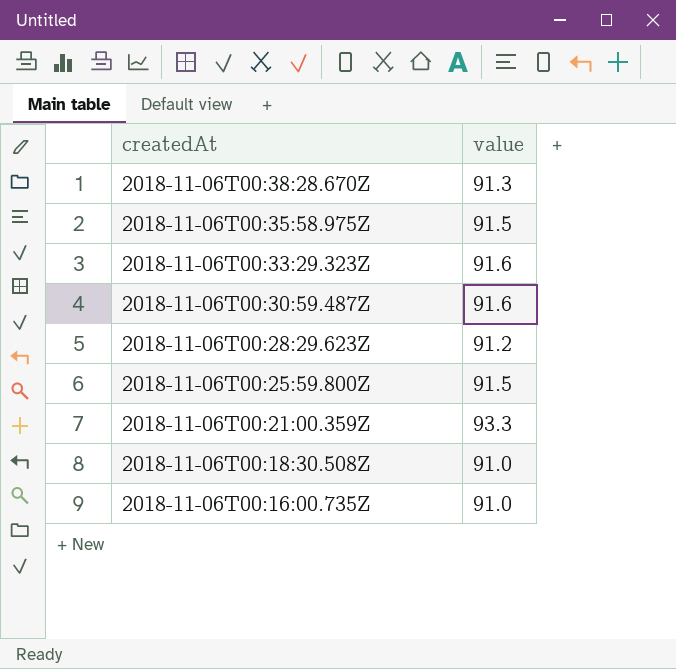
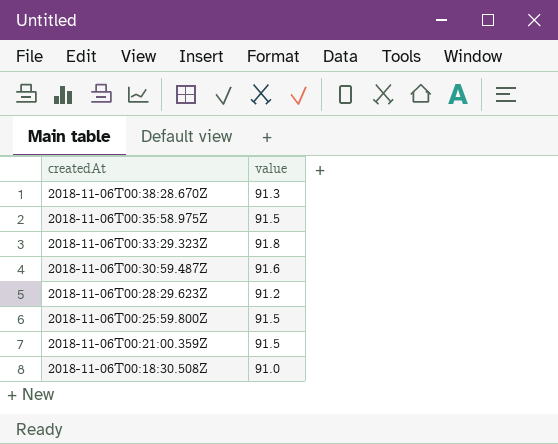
row 2018-11-06T00:16:00.735Z: 91.0 -> none
2018-11-06T00:33:29.323Z | value: 91.6 -> 91.8
2018-11-06T00:21:00.359Z | value: 93.3 -> 91.5

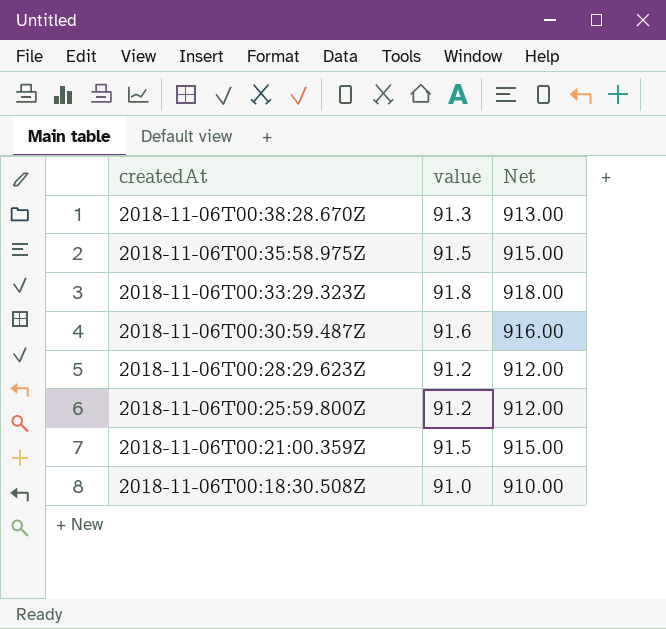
column Net | formula: none -> [value] * 10
2018-11-06T00:25:59.800Z | value: 91.5 -> 91.2

